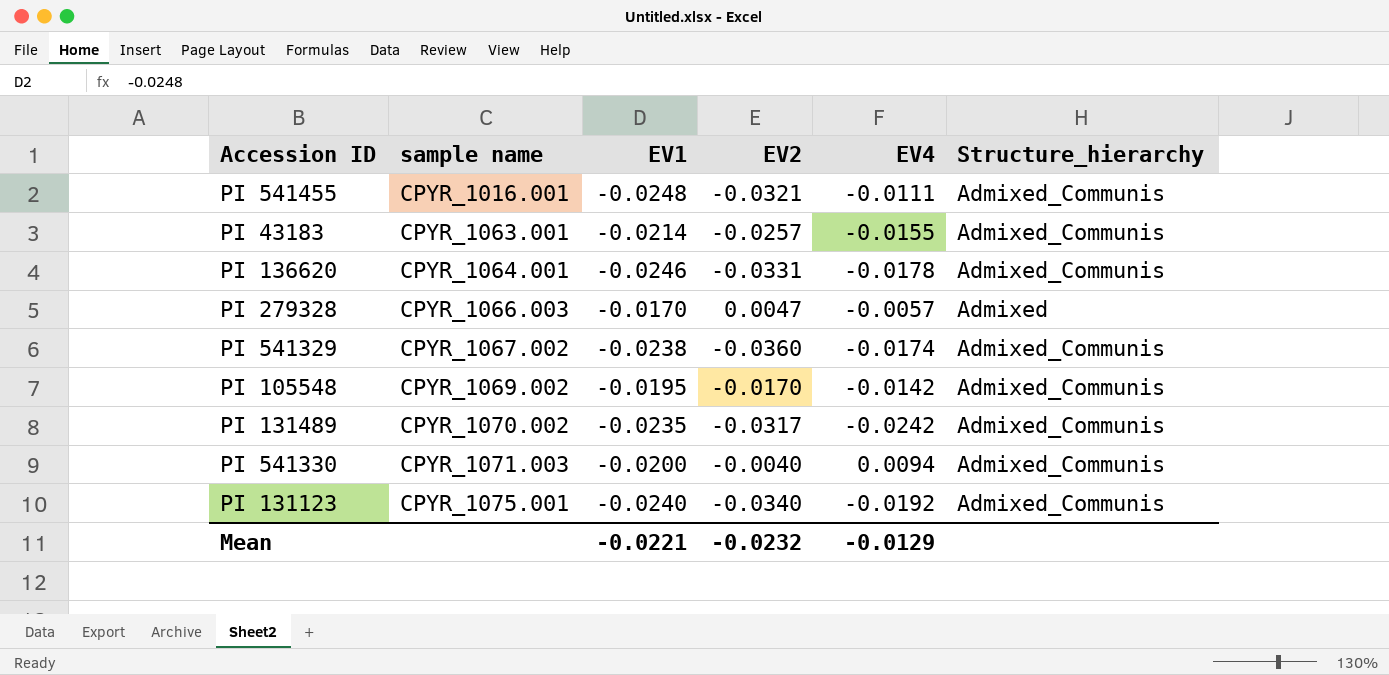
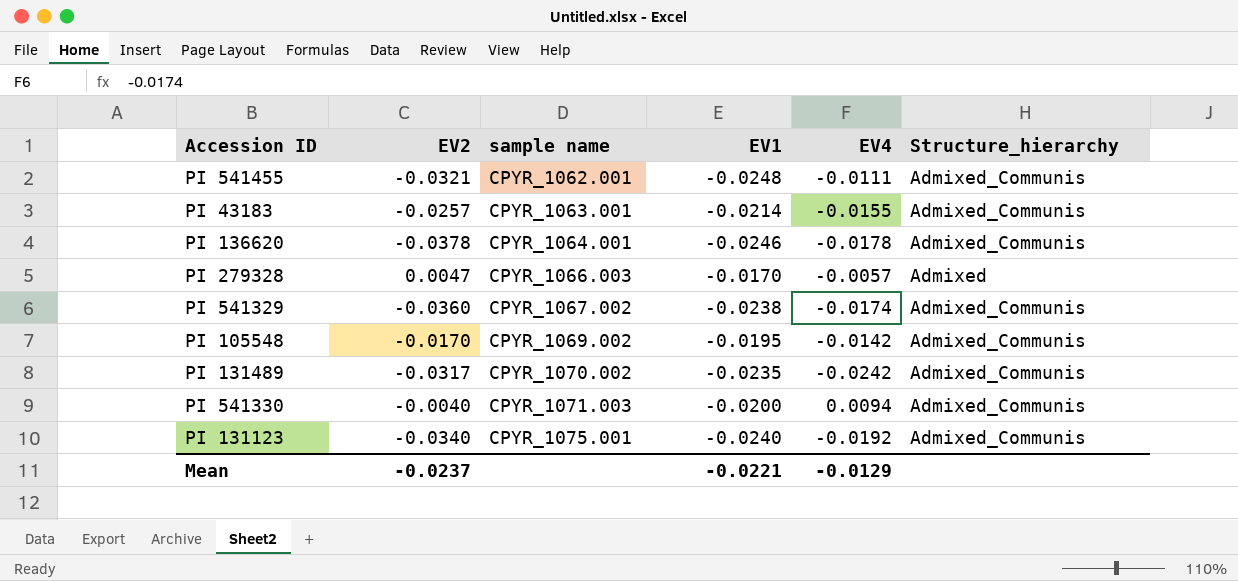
column EV2 | position: 4 -> 2
PI 541455 | sample name: CPYR_1016.001 -> CPYR_1062.001
PI 136620 | EV2: -0.0331 -> -0.0378
Mean | EV2: -0.0232 -> -0.0237

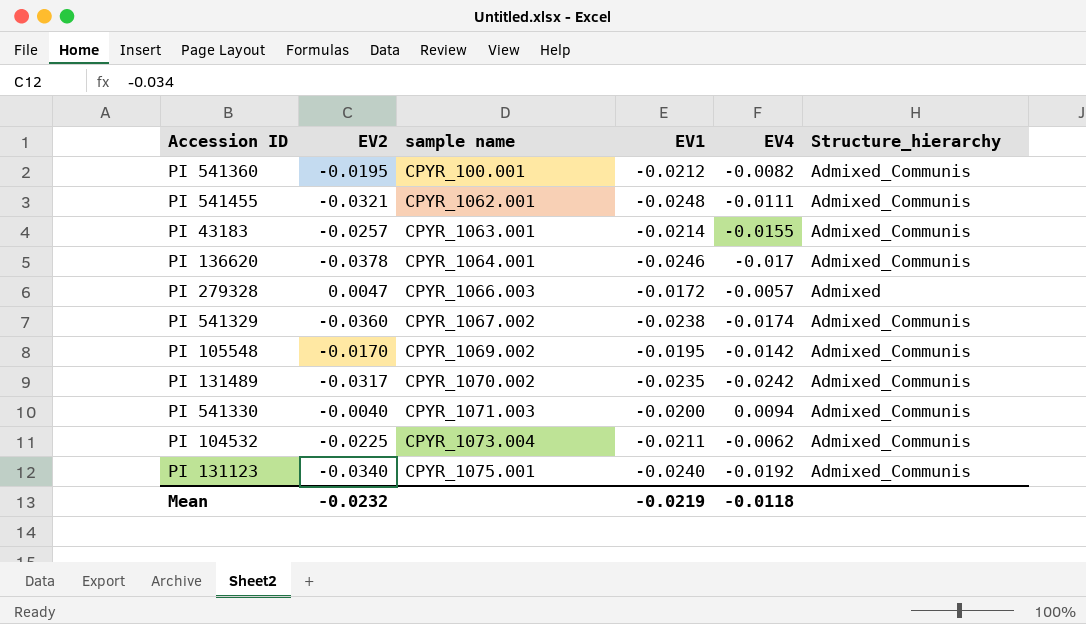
row PI 541360: none -> -0.0195 | CPYR_100.001 | -0.0212 | -0.0082 | Admixed_Communis
PI 136620 | EV4: -0.0178 -> -0.017
PI 279328 | EV1: -0.0170 -> -0.0172
row PI 104532: none -> -0.0225 | CPYR_1073.004 | -0.0211 | -0.0062 | Admixed_Communis
Mean | EV2: -0.0237 -> -0.0232
Mean | EV1: -0.0221 -> -0.0219
Mean | EV4: -0.0129 -> -0.0118

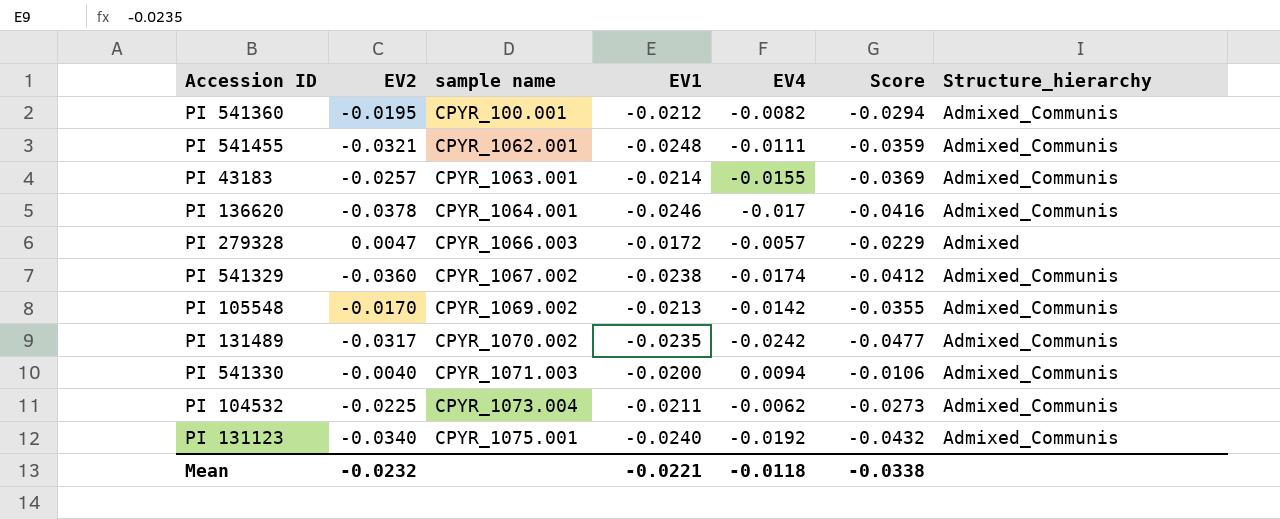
column Score | formula: none -> [EV1] + [EV4]
PI 105548 | EV1: -0.0195 -> -0.0213
Mean | EV1: -0.0219 -> -0.0221

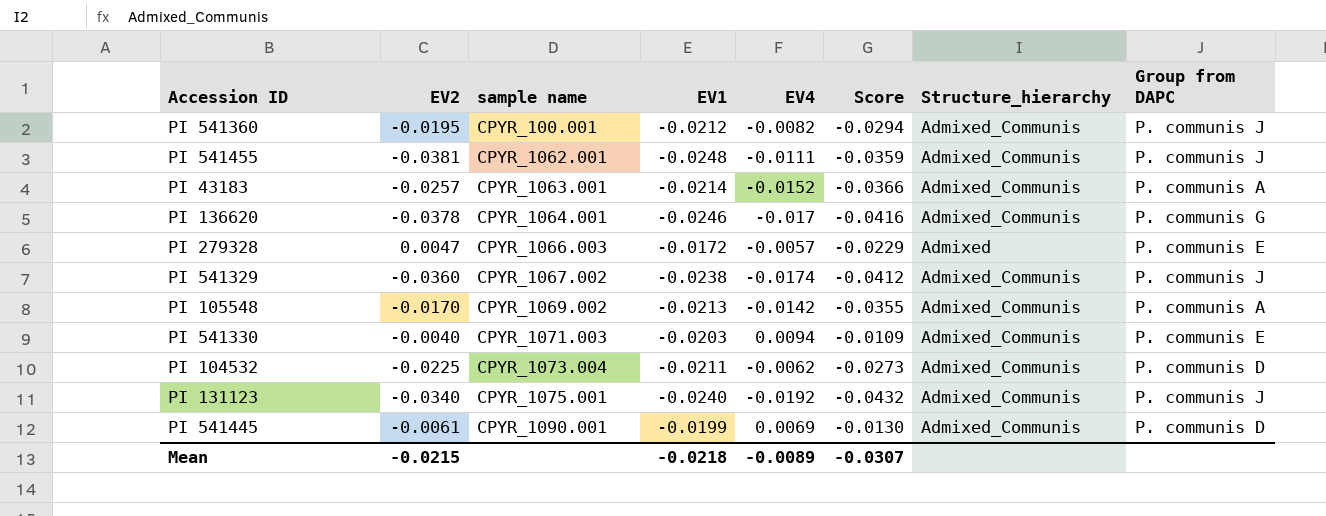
column Group from DAPC | position: none -> 8
row PI 131489: -0.0317 | CPYR_1070.002 | -0.0235 | -0.0242 | -0.0477 | Admixed_Communis -> none
PI 541455 | EV2: -0.0321 -> -0.0381
PI 43183 | EV4: -0.0155 -> -0.0152
PI 43183 | Score: -0.0369 -> -0.0366
PI 541330 | EV1: -0.0200 -> -0.0203
PI 541330 | Score: -0.0106 -> -0.0109
row PI 541445: none -> -0.0061 | CPYR_1090.001 | -0.0199 | 0.0069 | -0.0130 | Admixed_Communis | P. communis D
Mean | EV2: -0.0232 -> -0.0215
Mean | EV1: -0.0221 -> -0.0218
Mean | EV4: -0.0118 -> -0.0089
Mean | Score: -0.0338 -> -0.0307

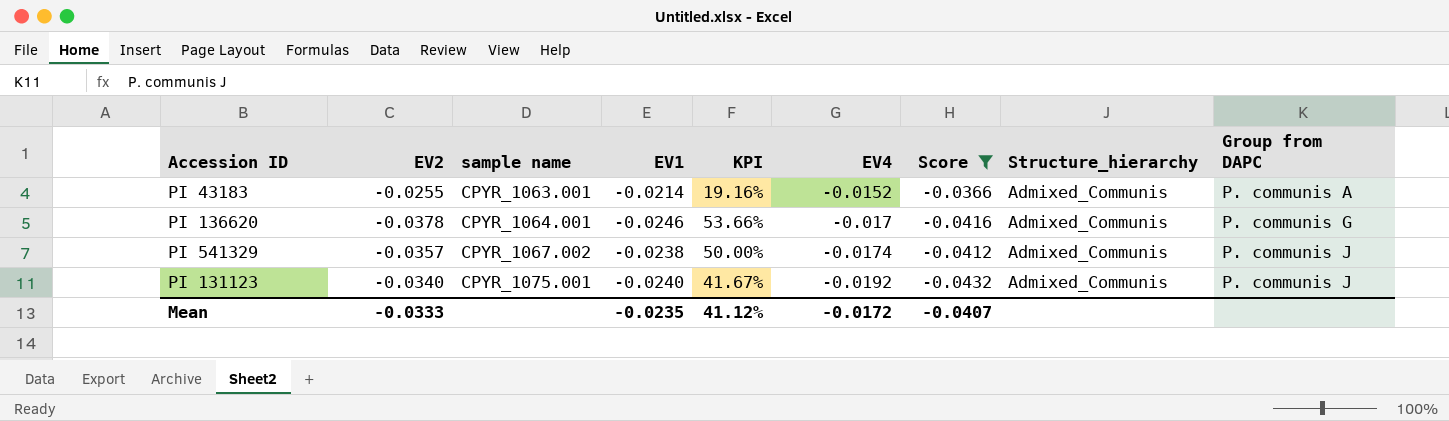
filter: none -> Score <= -0.0366
column KPI | formula: none -> ([EV2] - [EV1]) / [EV1]
PI 43183 | EV2: -0.0257 -> -0.0255
PI 541329 | EV2: -0.0360 -> -0.0357
Mean | EV2: -0.0215 -> -0.0333
Mean | EV1: -0.0218 -> -0.0235
Mean | EV4: -0.0089 -> -0.0172
Mean | Score: -0.0307 -> -0.0407

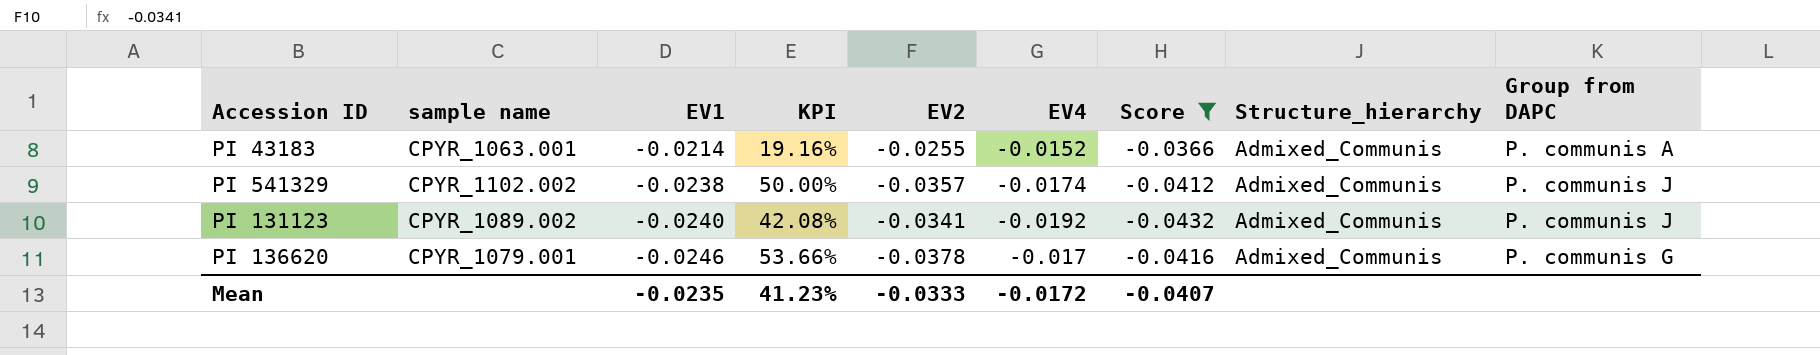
row order: sample name ascending -> EV1 descending
column EV2 | position: 2 -> 5
PI 541329 | sample name: CPYR_1067.002 -> CPYR_1102.002
PI 131123 | sample name: CPYR_1075.001 -> CPYR_1089.002
PI 131123 | KPI: 41.67% -> 42.08%
PI 131123 | EV2: -0.0340 -> -0.0341
PI 136620 | sample name: CPYR_1064.001 -> CPYR_1079.001
Mean | KPI: 41.12% -> 41.23%

